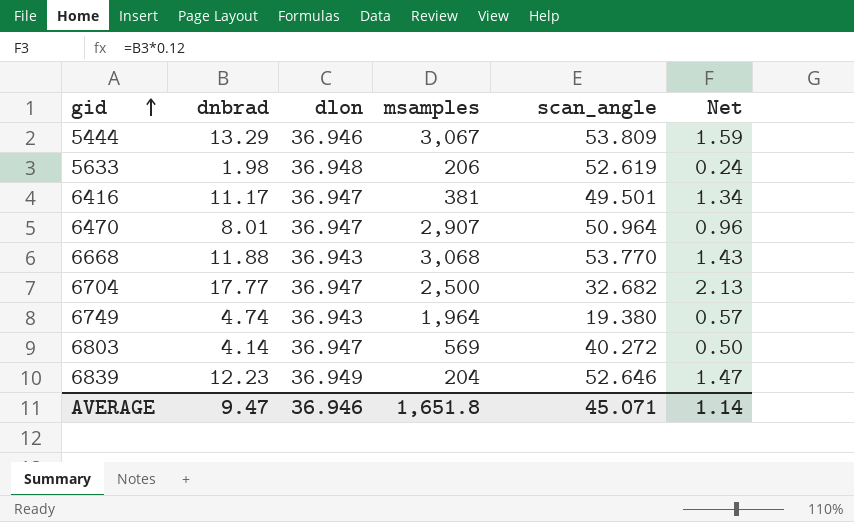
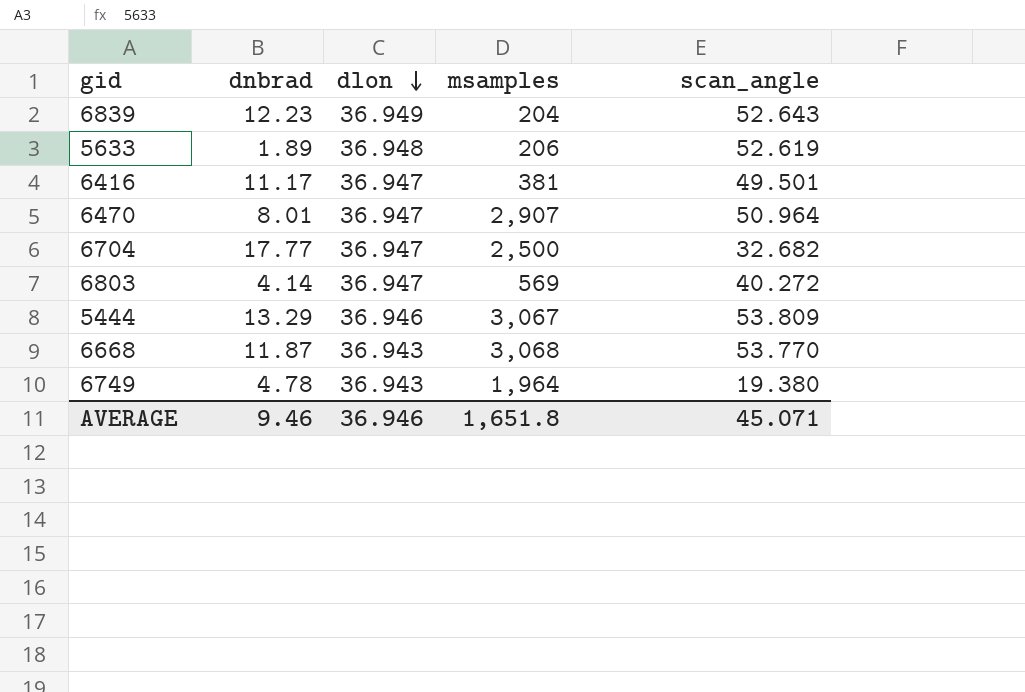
row order: gid ascending -> dlon descending
column Net | formula: [dnbrad] * 0.12 -> none
6839 | scan_angle: 52.646 -> 52.643
5633 | dnbrad: 1.98 -> 1.89
6668 | dnbrad: 11.88 -> 11.87
6749 | dnbrad: 4.74 -> 4.78
AVERAGE | dnbrad: 9.47 -> 9.46

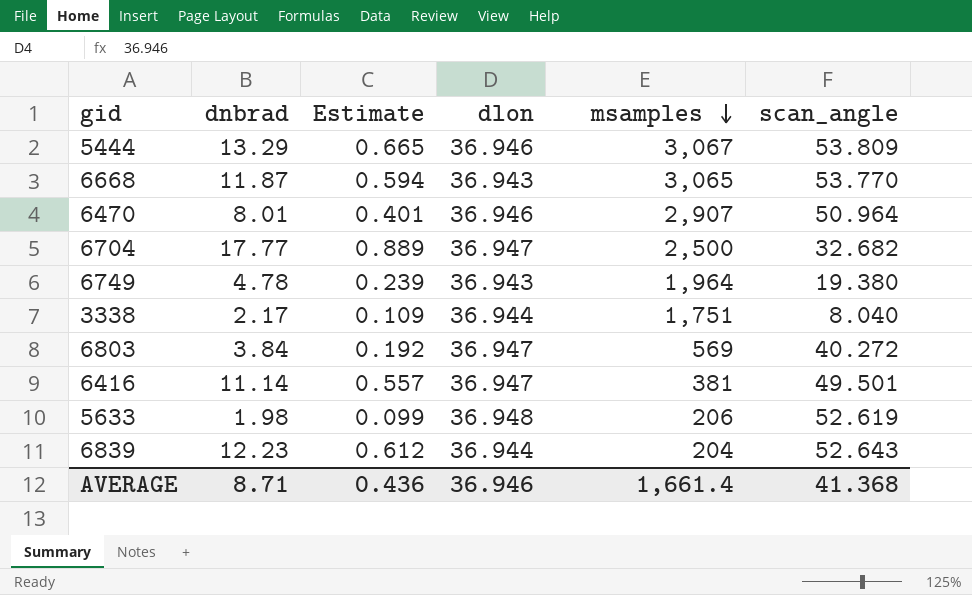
row order: dlon descending -> msamples descending
column Estimate | formula: none -> [dnbrad] * 0.05
6668 | msamples: 3,068 -> 3,065
6470 | dlon: 36.947 -> 36.946
row 3338: none -> 2.17 | 0.109 | 36.944 | 1,751 | 8.040
6803 | dnbrad: 4.14 -> 3.84
6416 | dnbrad: 11.17 -> 11.14
5633 | dnbrad: 1.89 -> 1.98
6839 | dlon: 36.949 -> 36.944
AVERAGE | dnbrad: 9.46 -> 8.71
AVERAGE | msamples: 1,651.8 -> 1,661.4
AVERAGE | scan_angle: 45.071 -> 41.368

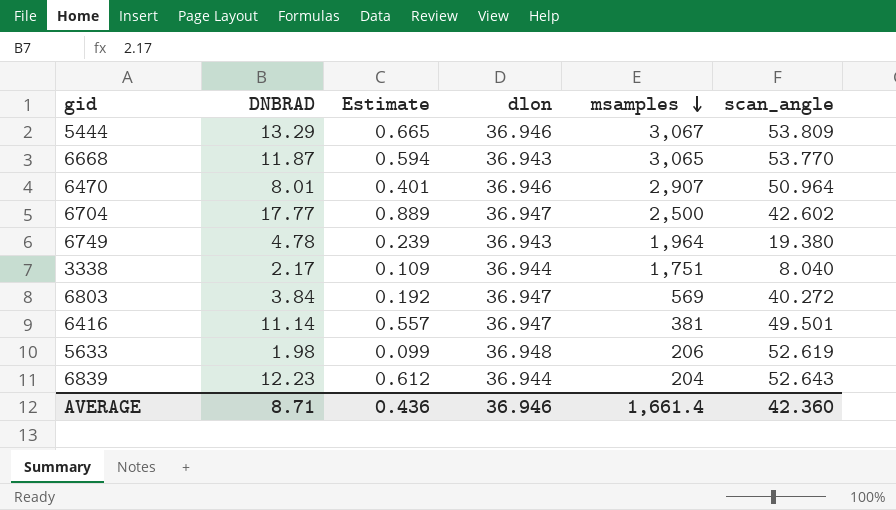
column name: dnbrad -> DNBRAD
6704 | scan_angle: 32.682 -> 42.602
AVERAGE | scan_angle: 41.368 -> 42.360

